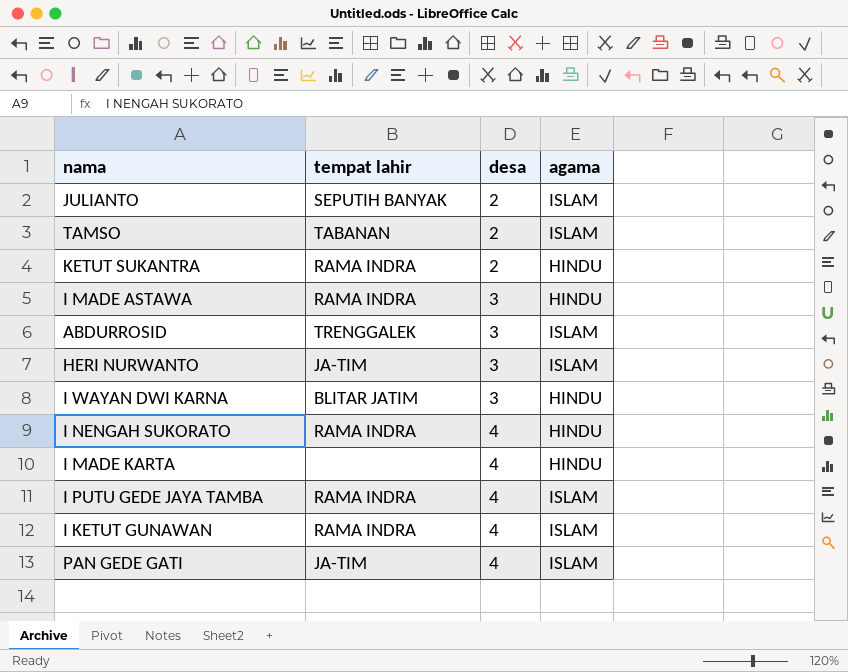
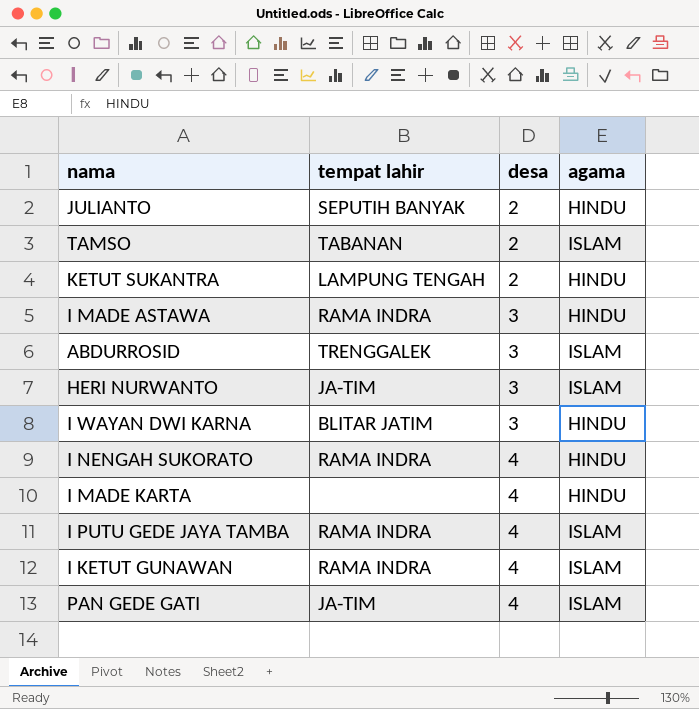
JULIANTO | agama: ISLAM -> HINDU
KETUT SUKANTRA | tempat lahir: RAMA INDRA -> LAMPUNG TENGAH

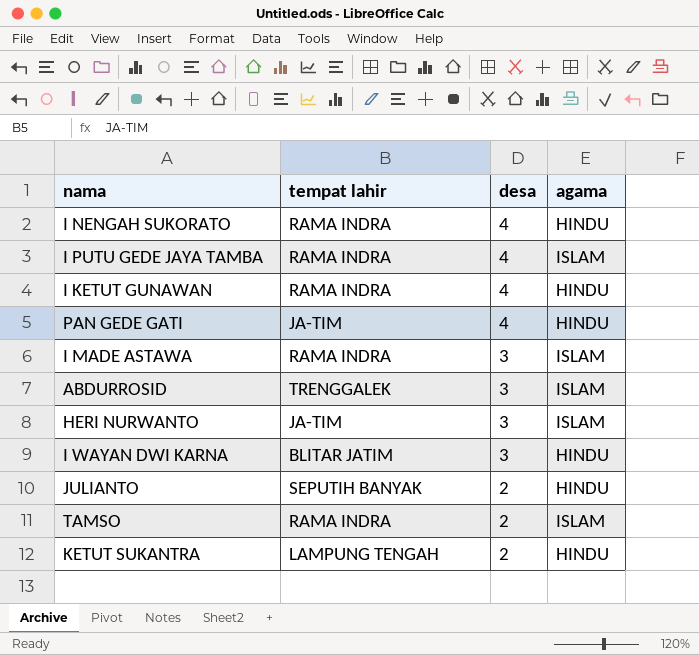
row order: desa ascending -> desa descending
row I MADE KARTA: none | 4 | HINDU -> none
I KETUT GUNAWAN | agama: ISLAM -> HINDU
PAN GEDE GATI | agama: ISLAM -> HINDU
I MADE ASTAWA | agama: HINDU -> ISLAM
TAMSO | tempat lahir: TABANAN -> RAMA INDRA

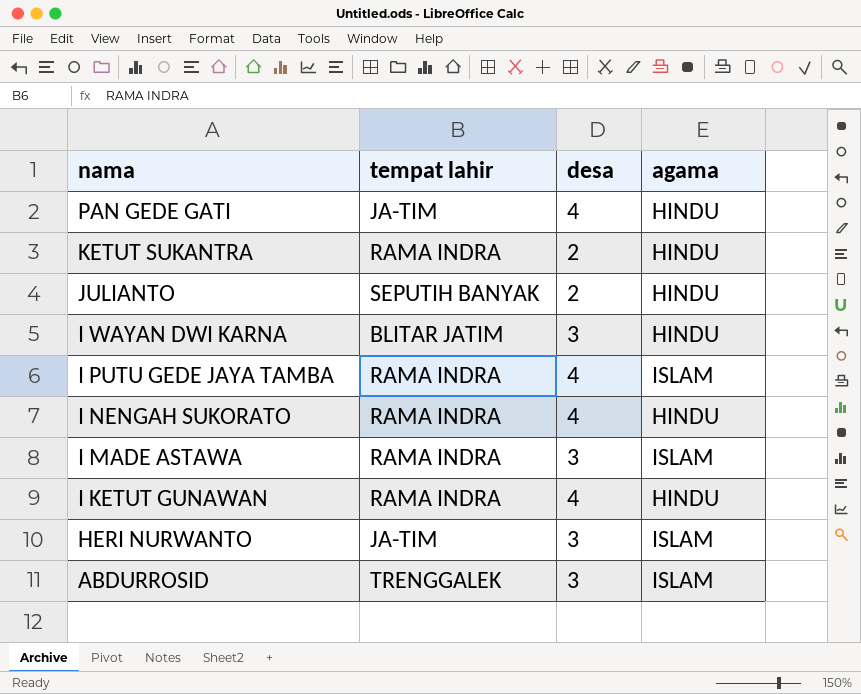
row order: desa descending -> nama descending
row TAMSO: RAMA INDRA | 2 | ISLAM -> none
KETUT SUKANTRA | tempat lahir: LAMPUNG TENGAH -> RAMA INDRA

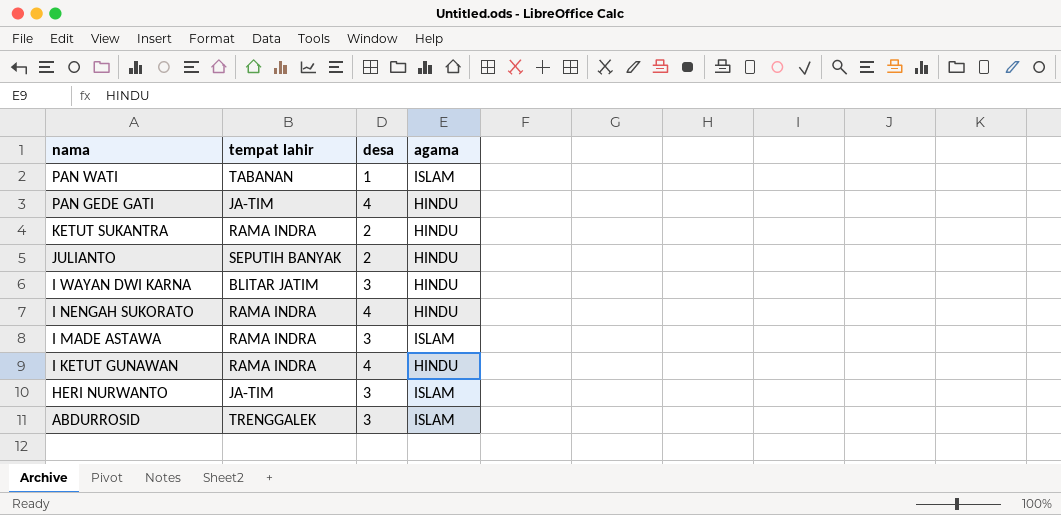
row I PUTU GEDE JAYA TAMBA: RAMA INDRA | 4 | ISLAM -> none
row PAN WATI: none -> TABANAN | 1 | ISLAM

